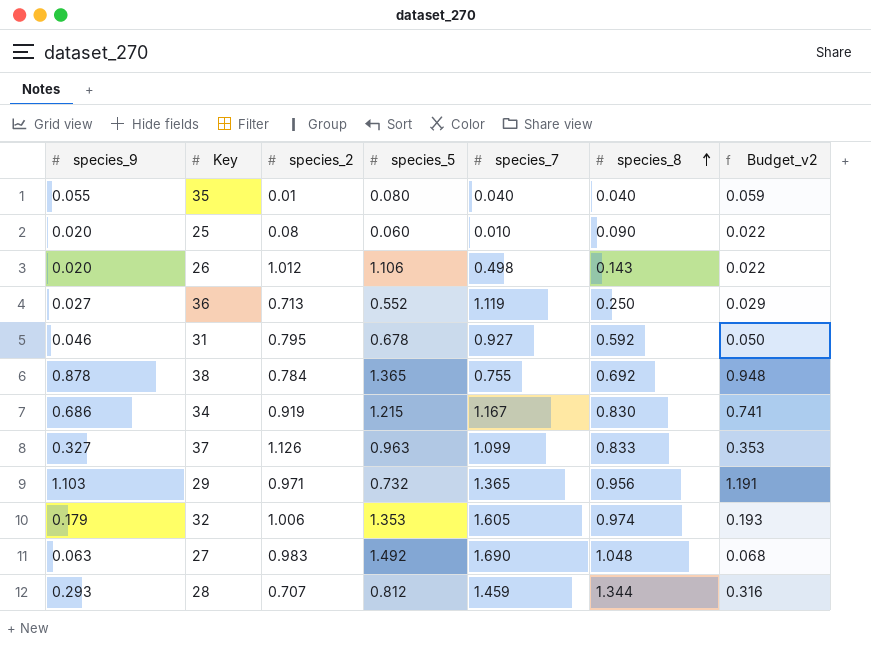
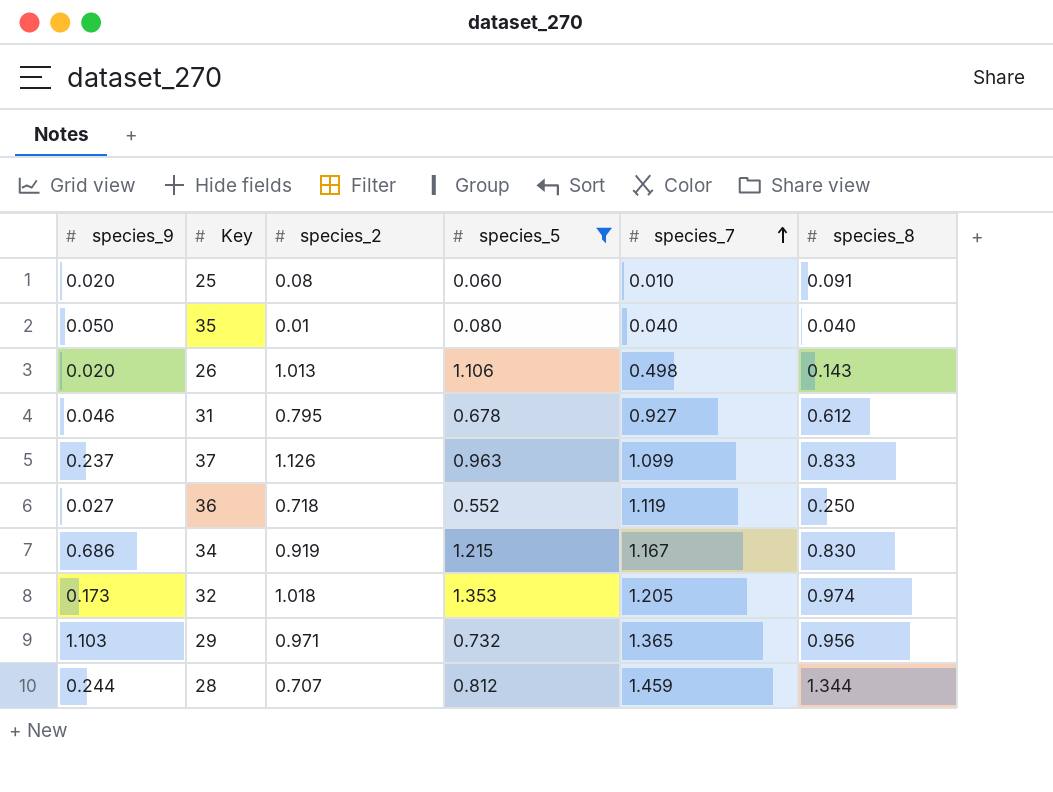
filter: none -> species_5 <= 1.353
row order: species_8 ascending -> species_7 ascending
column Budget_v2 | formula: [species_9] * 1.08 -> none
25 | species_8: 0.090 -> 0.091
35 | species_9: 0.055 -> 0.050
26 | species_2: 1.012 -> 1.013
31 | species_8: 0.592 -> 0.612
37 | species_9: 0.327 -> 0.237
36 | species_2: 0.713 -> 0.718
32 | species_9: 0.179 -> 0.173
32 | species_2: 1.006 -> 1.018
32 | species_7: 1.605 -> 1.205
28 | species_9: 0.293 -> 0.244

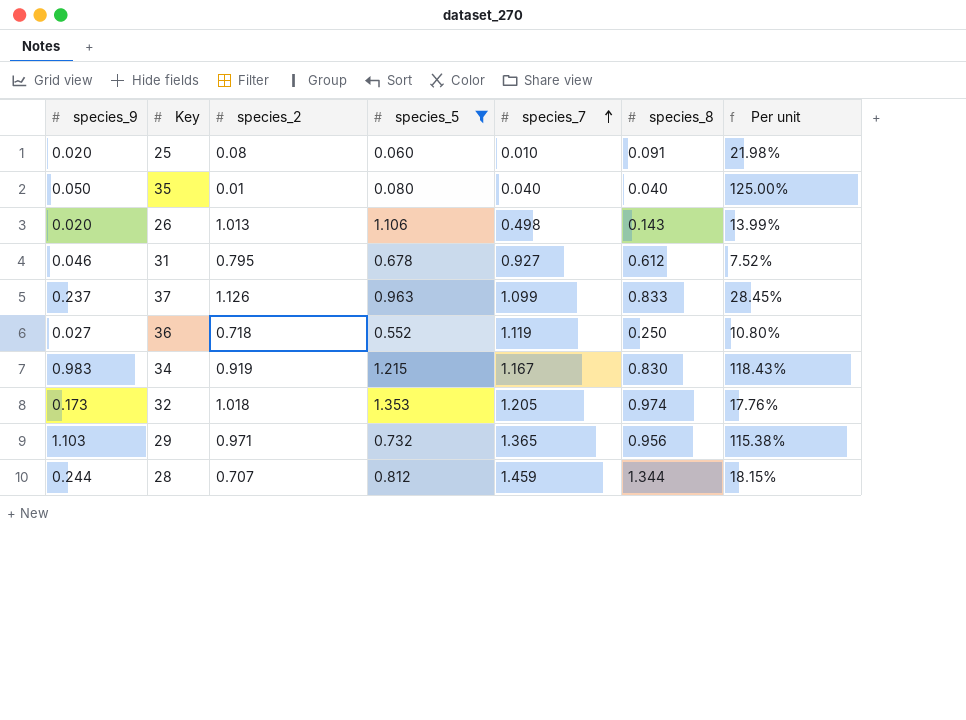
column Per unit | formula: none -> [species_9] / [species_8]
34 | species_9: 0.686 -> 0.983

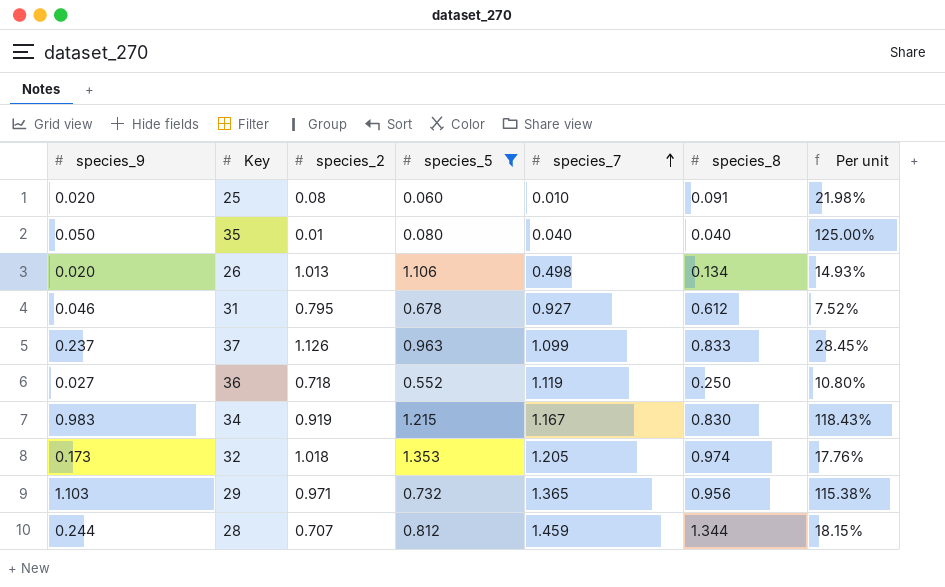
26 | species_8: 0.143 -> 0.134
26 | Per unit: 13.99% -> 14.93%

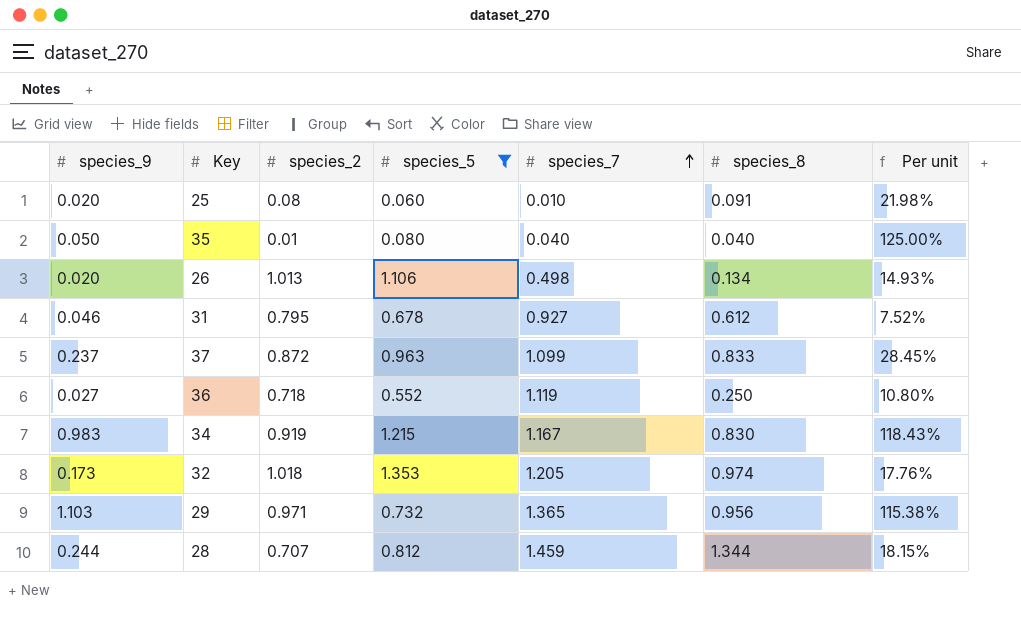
37 | species_2: 1.126 -> 0.872

